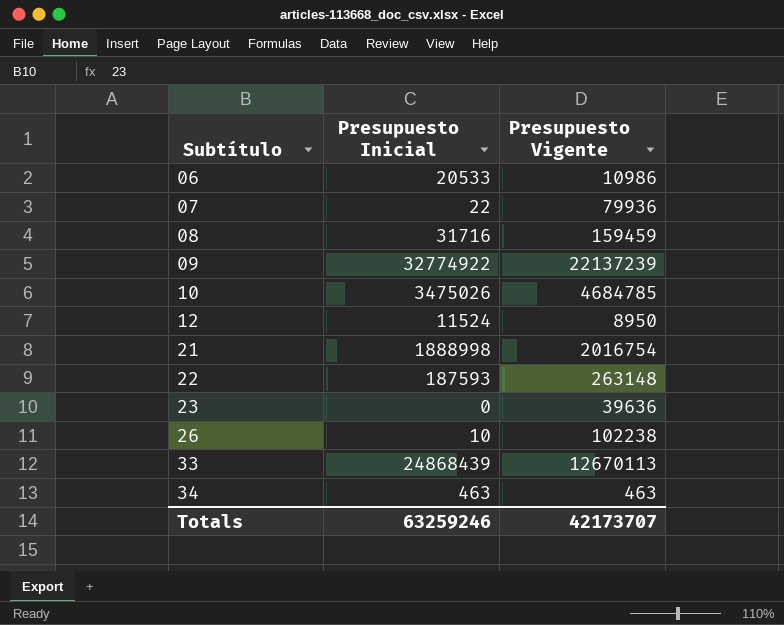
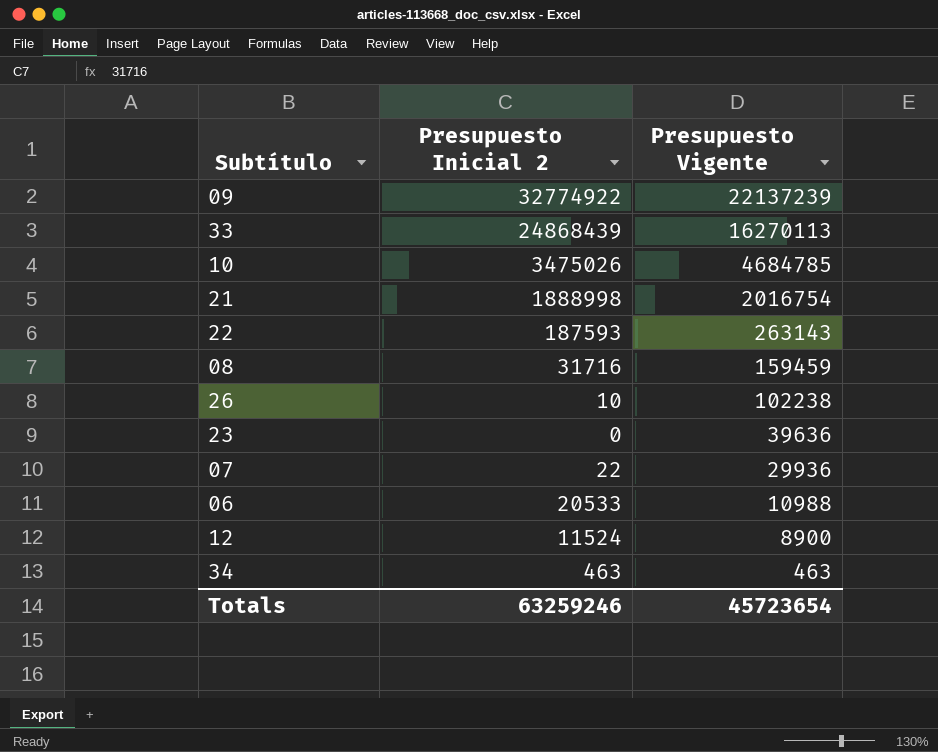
row order: Subtítulo ascending -> Presupuesto Vigente descending
column name: Presupuesto Inicial -> Presupuesto Inicial 2
33 | Presupuesto Vigente: 12670113 -> 16270113
22 | Presupuesto Vigente: 263148 -> 263143
07 | Presupuesto Vigente: 79936 -> 29936
06 | Presupuesto Vigente: 10986 -> 10988
12 | Presupuesto Vigente: 8950 -> 8900
Totals | Presupuesto Vigente: 42173707 -> 45723654

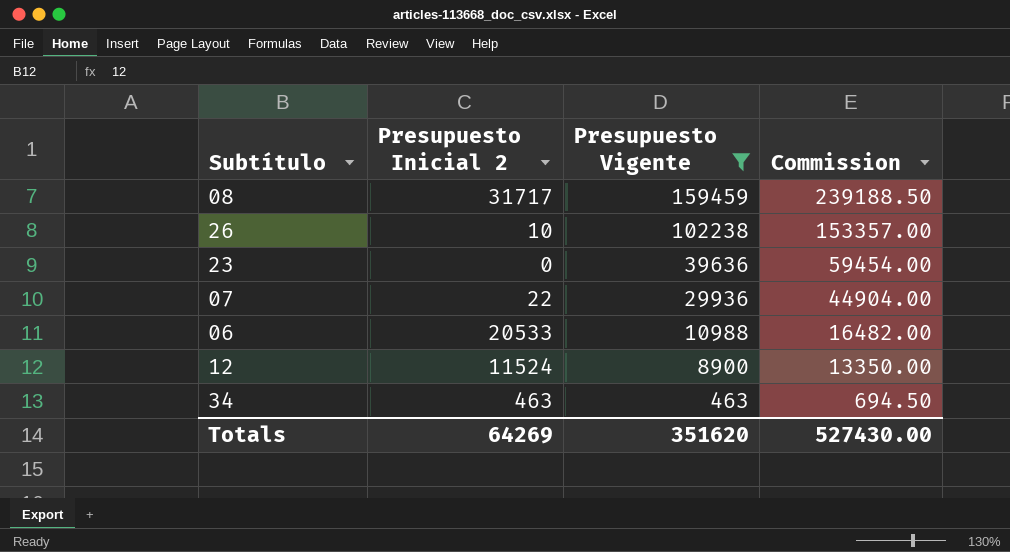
filter: none -> Presupuesto Vigente <= 159459
column Commission | formula: none -> [Presupuesto Vigente] * 1.5
08 | Presupuesto Inicial 2: 31716 -> 31717
Totals | Presupuesto Inicial 2: 63259246 -> 64269
Totals | Presupuesto Vigente: 45723654 -> 351620

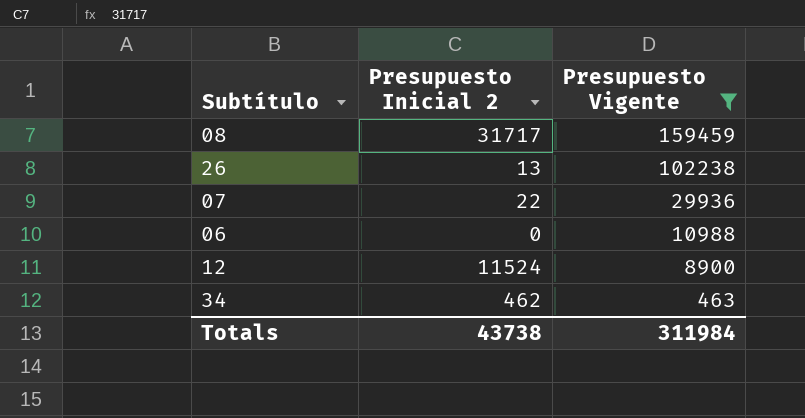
column Commission | formula: [Presupuesto Vigente] * 1.5 -> none
row 23: 0 | 39636 | 59454.00 -> none
26 | Presupuesto Inicial 2: 10 -> 13
06 | Presupuesto Inicial 2: 20533 -> 0
34 | Presupuesto Inicial 2: 463 -> 462
Totals | Presupuesto Inicial 2: 64269 -> 43738
Totals | Presupuesto Vigente: 351620 -> 311984

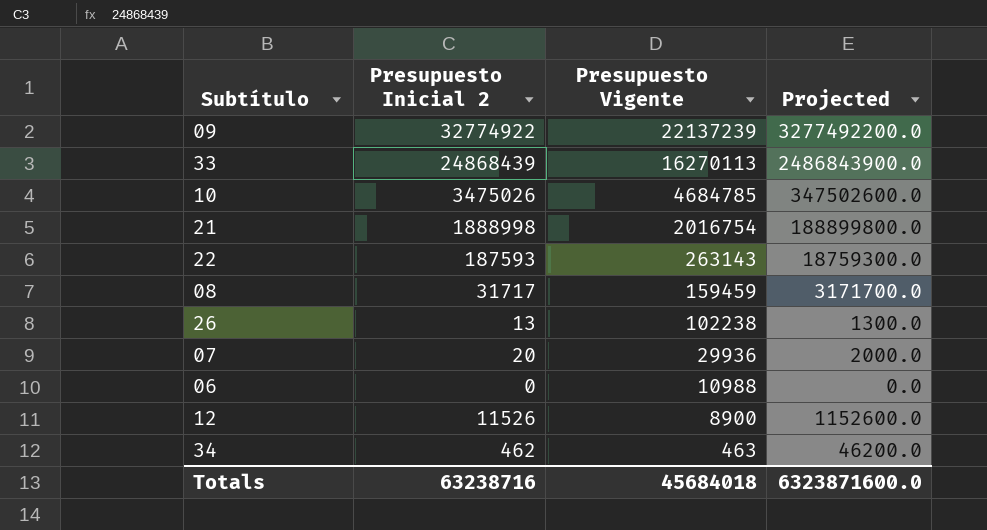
filter: Presupuesto Vigente <= 159459 -> none
column Projected | formula: none -> [Presupuesto Inicial 2] * 100
07 | Presupuesto Inicial 2: 22 -> 20
12 | Presupuesto Inicial 2: 11524 -> 11526
Totals | Presupuesto Inicial 2: 43738 -> 63238716
Totals | Presupuesto Vigente: 311984 -> 45684018

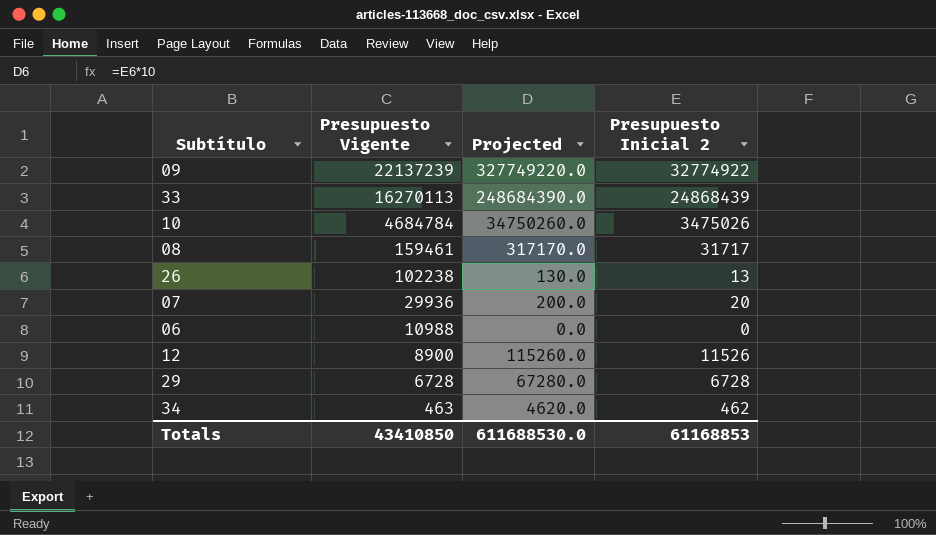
column Projected | formula: [Presupuesto Inicial 2] * 100 -> [Presupuesto Inicial 2] * 10
column Presupuesto Inicial 2 | position: 2 -> 4
row 21: 1888998 | 2016754 | 188899800.0 -> none
row 22: 187593 | 263143 | 18759300.0 -> none
10 | Presupuesto Vigente: 4684785 -> 4684784
08 | Presupuesto Vigente: 159459 -> 159461
row 29: none -> 6728 | 67280.0 | 6728
Totals | Presupuesto Vigente: 45684018 -> 43410850
Totals | Projected: 6323871600.0 -> 611688530.0
Totals | Presupuesto Inicial 2: 63238716 -> 61168853

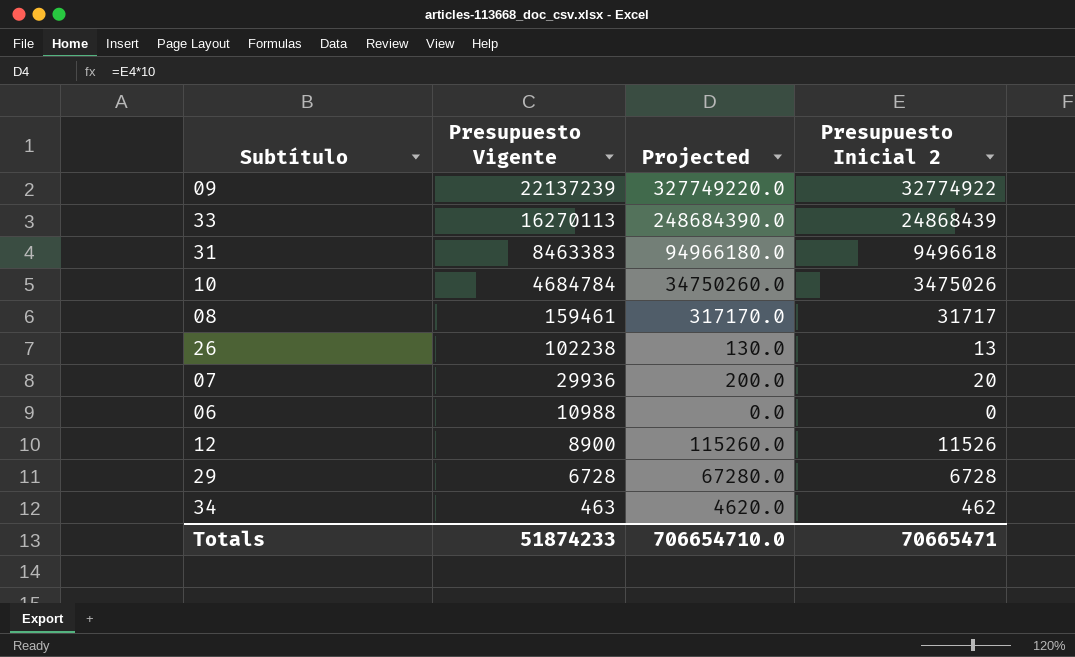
row 31: none -> 8463383 | 94966180.0 | 9496618
Totals | Presupuesto Vigente: 43410850 -> 51874233
Totals | Projected: 611688530.0 -> 706654710.0
Totals | Presupuesto Inicial 2: 61168853 -> 70665471

